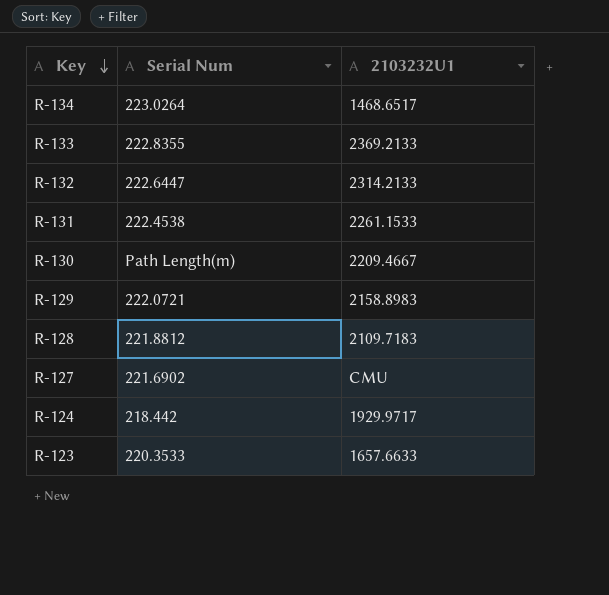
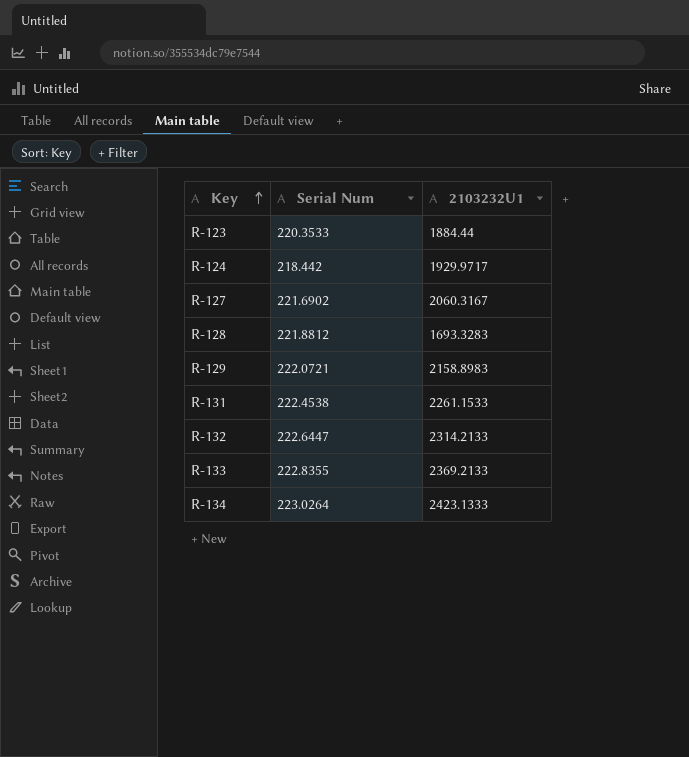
row order: Key descending -> Key ascending
row R-130: Path Length(m) | 2209.4667 -> none
R-123 | 2103232U1: 1657.6633 -> 1884.44
R-127 | 2103232U1: CMU -> 2060.3167
R-128 | 2103232U1: 2109.7183 -> 1693.3283
R-134 | 2103232U1: 1468.6517 -> 2423.1333

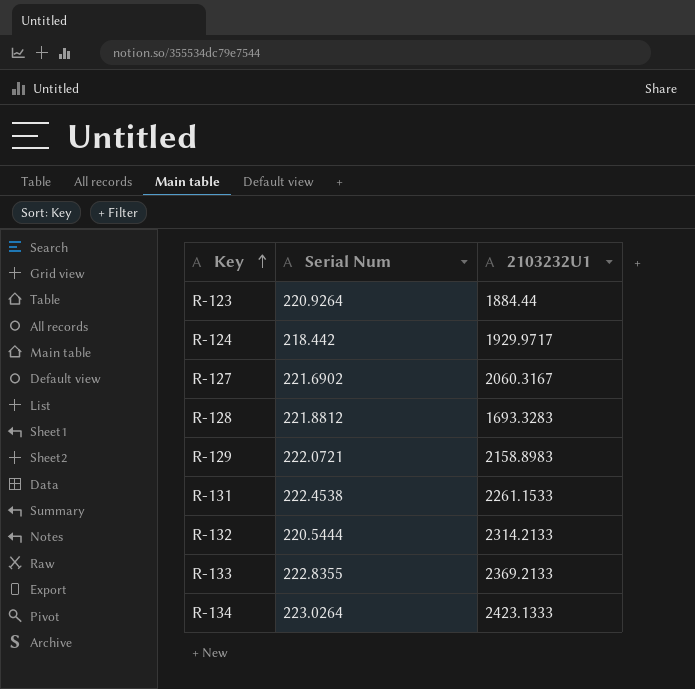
R-123 | Serial Num: 220.3533 -> 220.9264
R-132 | Serial Num: 222.6447 -> 220.5444

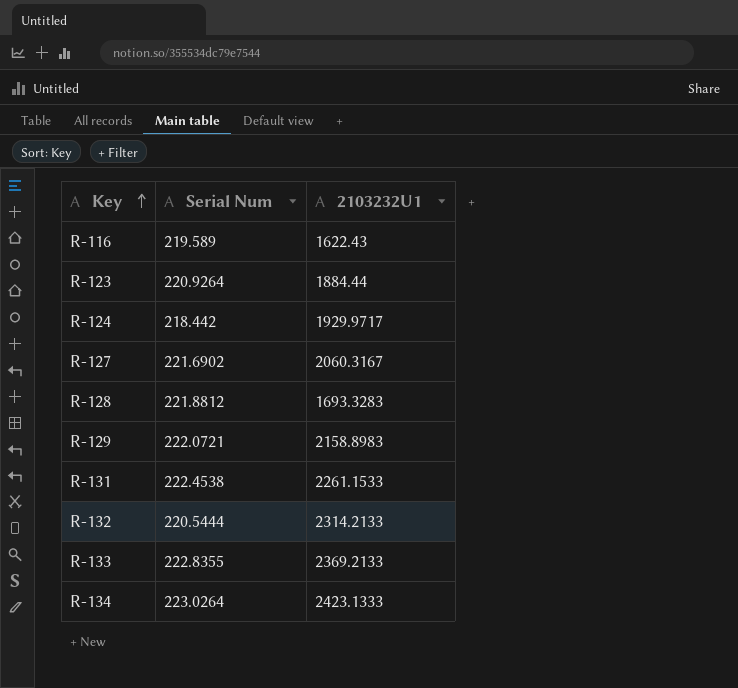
row R-116: none -> 219.589 | 1622.43

